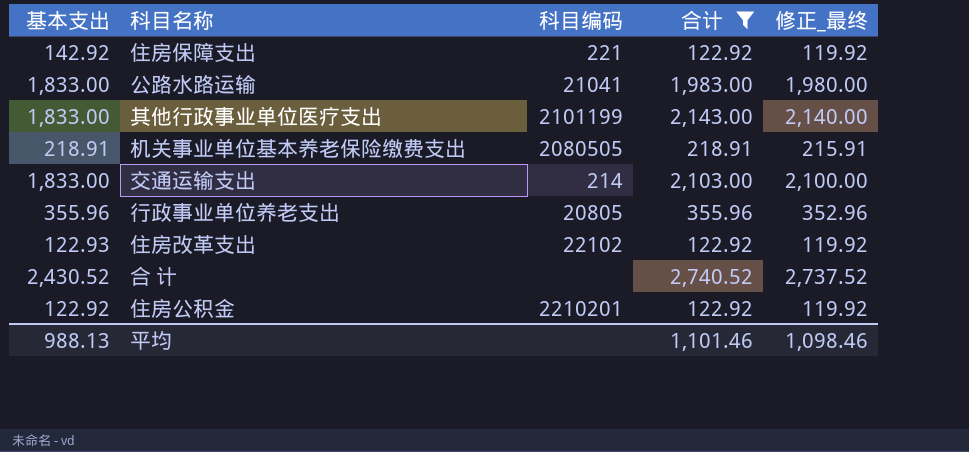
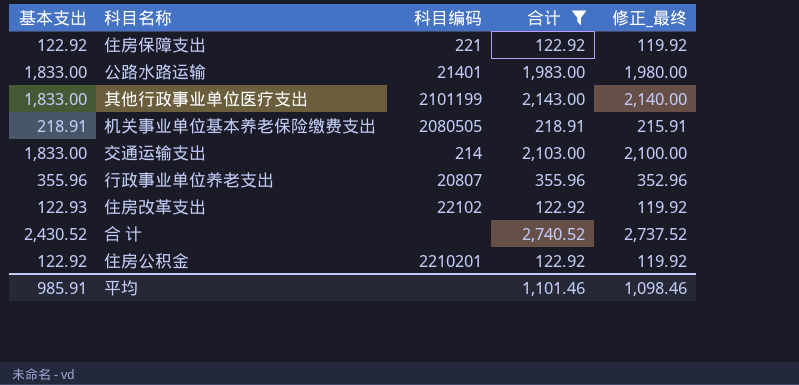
住房保障支出 | 基本支出: 142.92 -> 122.92
公路水路运输 | 科目编码: 21041 -> 21401
行政事业单位养老支出 | 科目编码: 20805 -> 20807
平均 | 基本支出: 988.13 -> 985.91

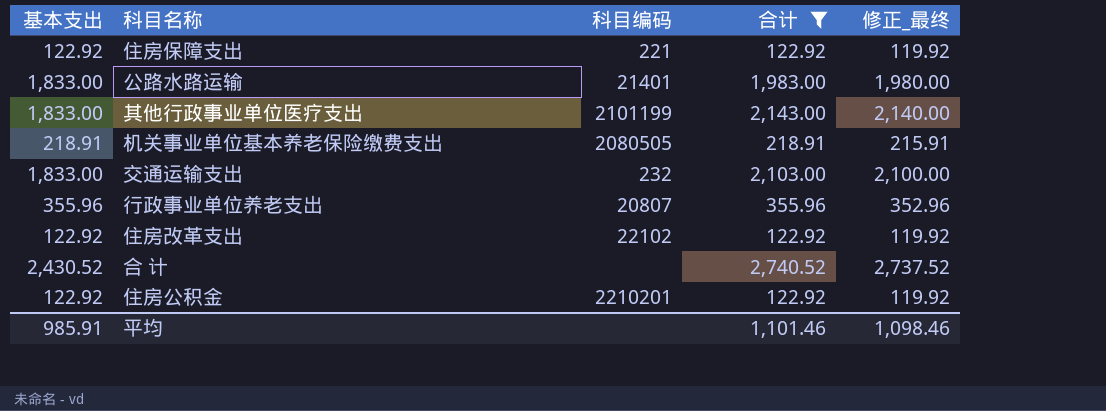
交通运输支出 | 科目编码: 214 -> 232
住房改革支出 | 基本支出: 122.93 -> 122.92

